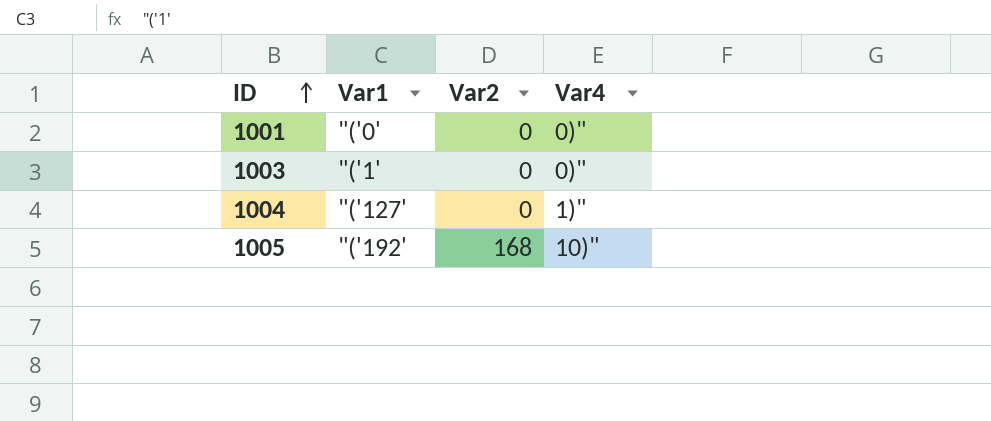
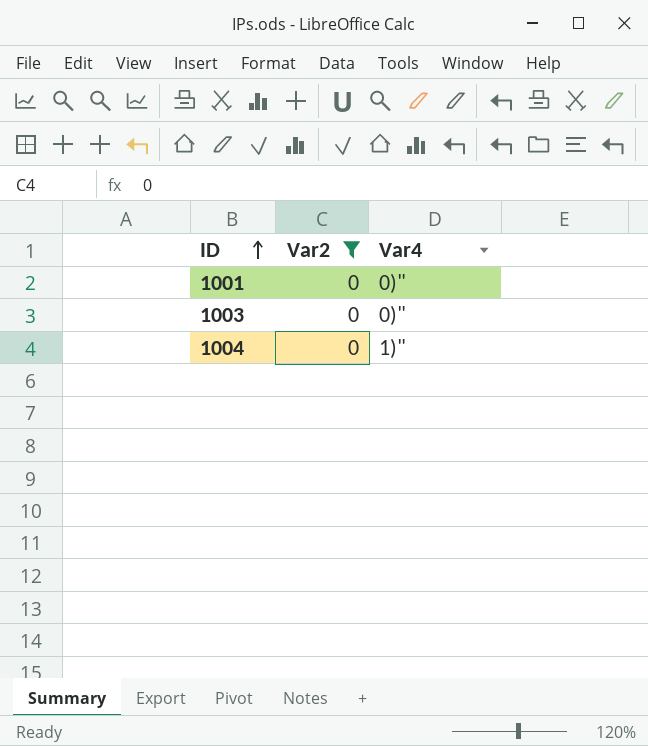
filter: none -> Var2 = 0
column Var1 | position: 2 -> none

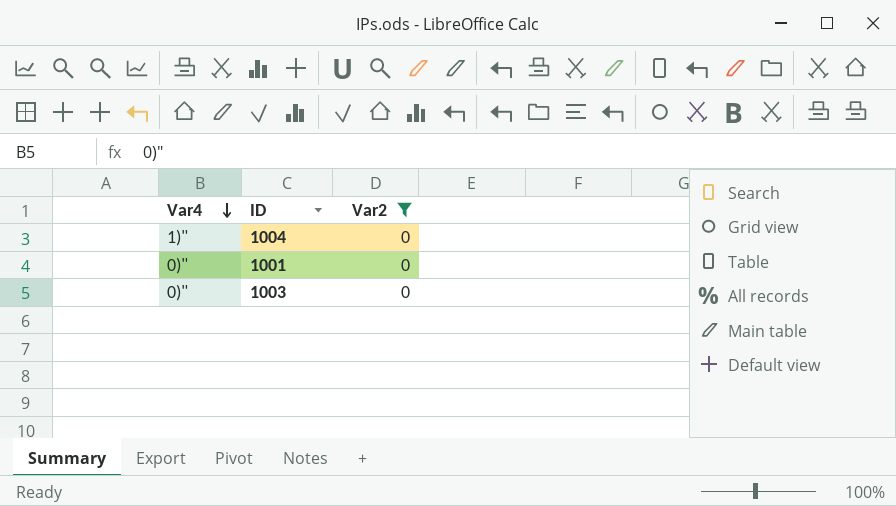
row order: ID ascending -> Var4 descending
column Var4 | position: 3 -> 1

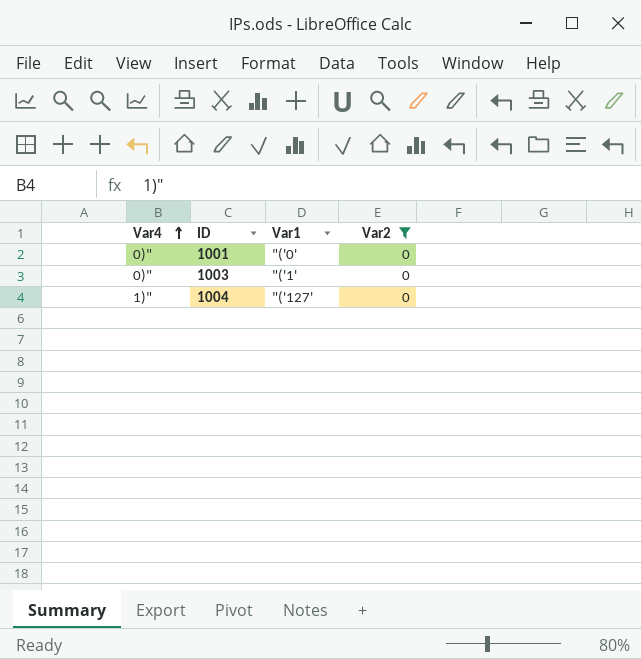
row order: Var4 descending -> Var4 ascending
column Var1 | position: none -> 3

